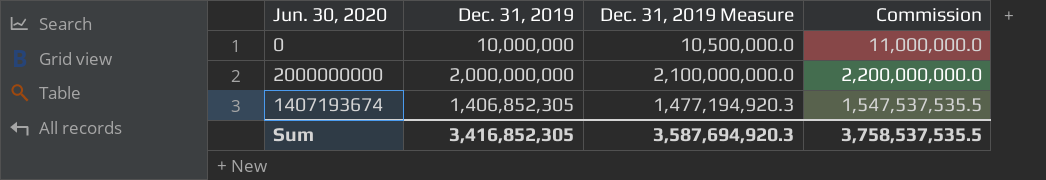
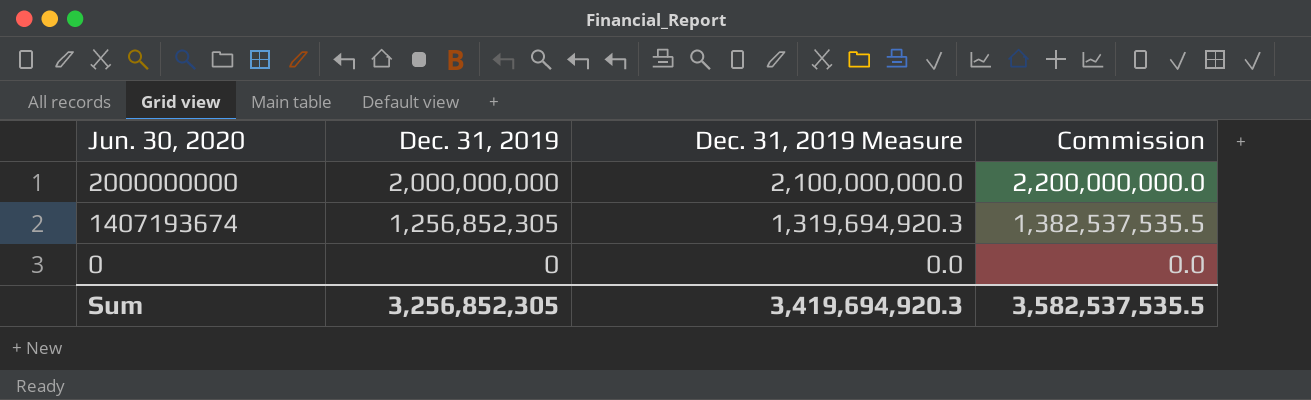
row order: none -> Jun. 30, 2020 descending
1407193674 | Dec. 31, 2019: 1,406,852,305 -> 1,256,852,305
1407193674 | Dec. 31, 2019 Measure: 1,477,194,920.3 -> 1,319,694,920.3
1407193674 | Commission: 1,547,537,535.5 -> 1,382,537,535.5
0 | Dec. 31, 2019: 10,000,000 -> 0
0 | Dec. 31, 2019 Measure: 10,500,000.0 -> 0.0
0 | Commission: 11,000,000.0 -> 0.0
Sum | Dec. 31, 2019: 3,416,852,305 -> 3,256,852,305
Sum | Dec. 31, 2019 Measure: 3,587,694,920.3 -> 3,419,694,920.3
Sum | Commission: 3,758,537,535.5 -> 3,582,537,535.5

